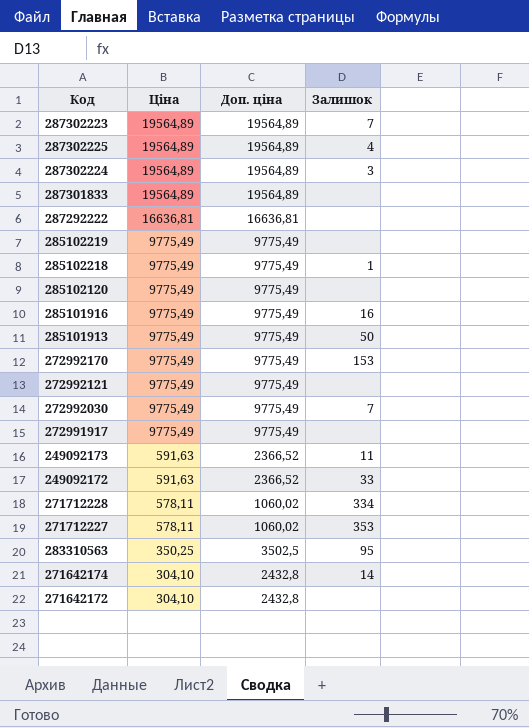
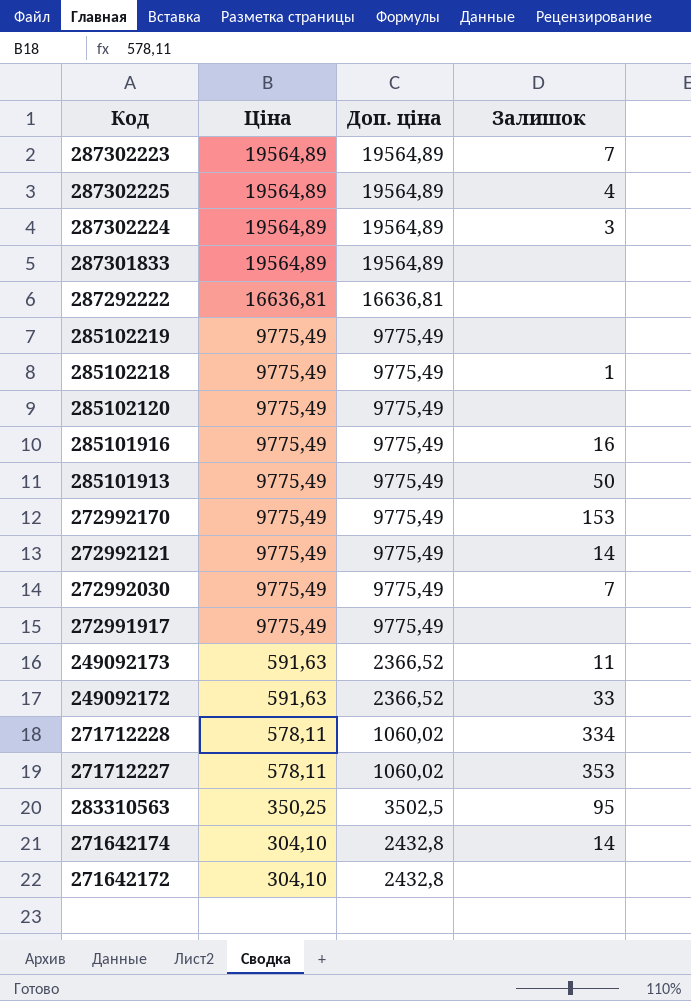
272992121 | Залишок: none -> 14

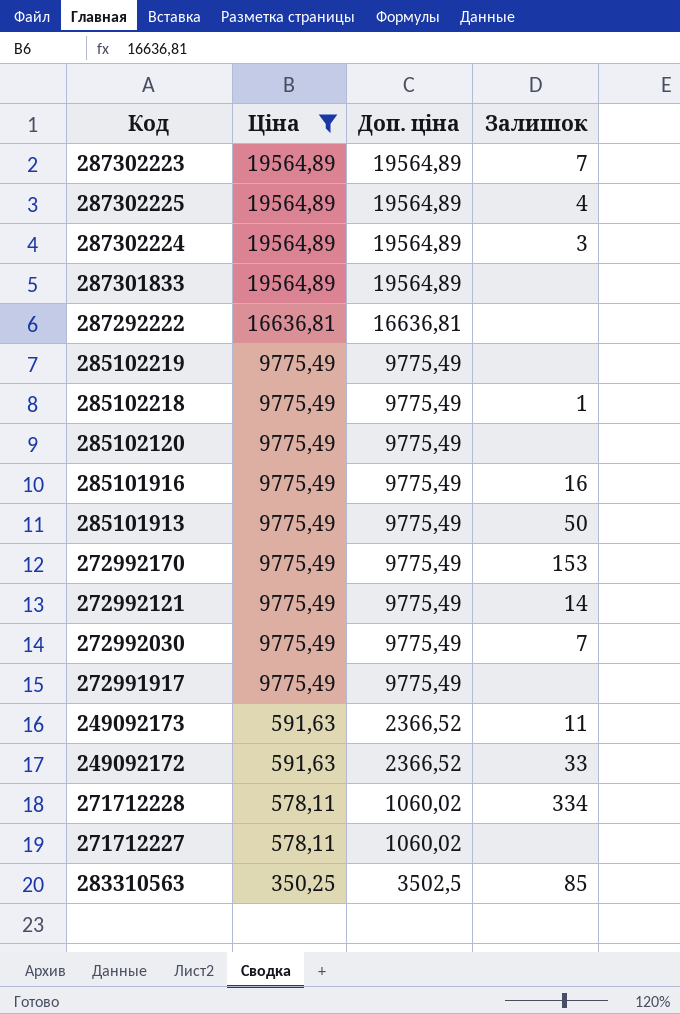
filter: none -> Ціна != 304,10
271712227 | Залишок: 353 -> none
283310563 | Залишок: 95 -> 85

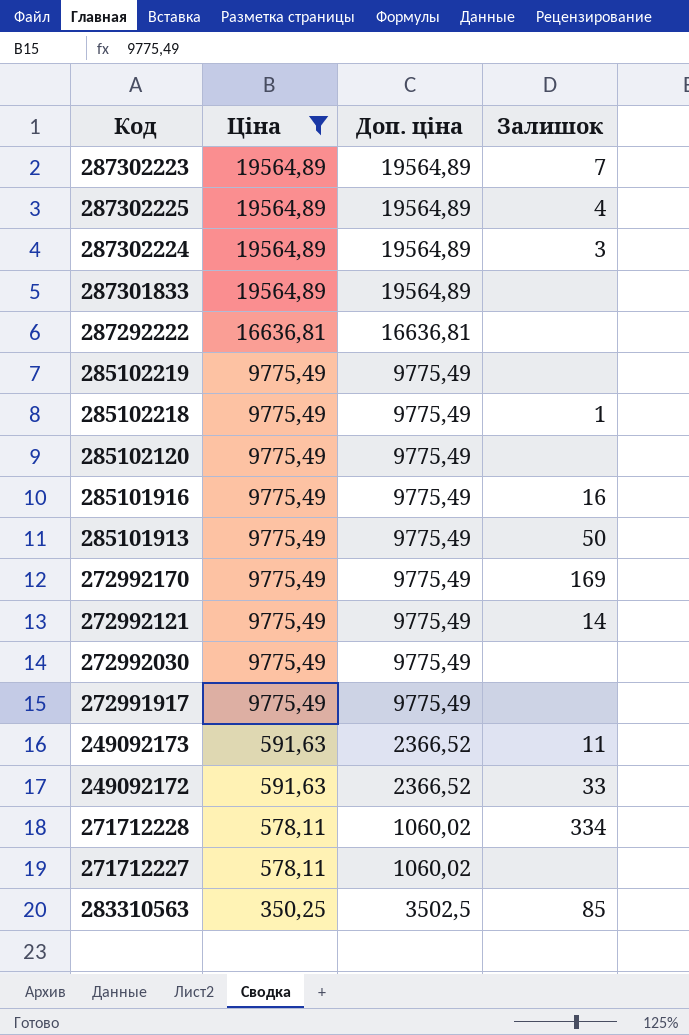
272992170 | Залишок: 153 -> 169
272992030 | Залишок: 7 -> none

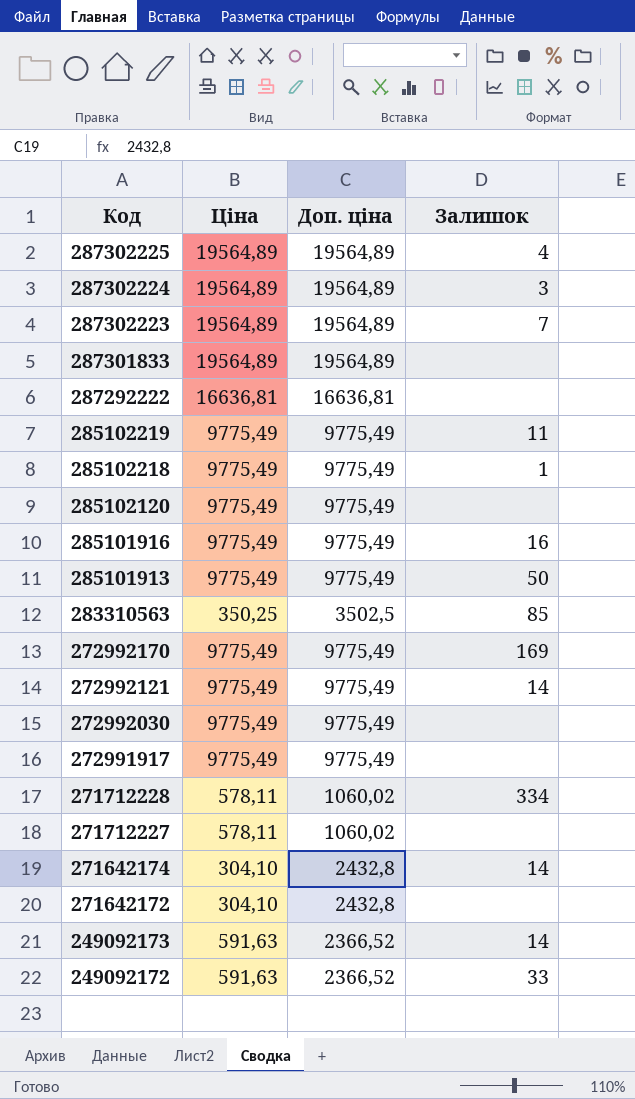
filter: Ціна != 304,10 -> none
row order: Ціна descending -> Код descending
285102219 | Залишок: none -> 11
249092173 | Залишок: 11 -> 14

